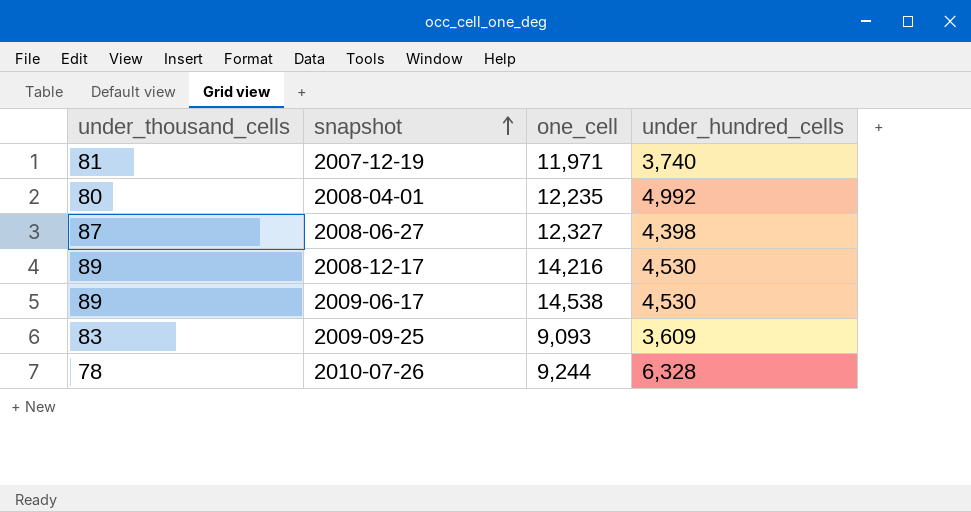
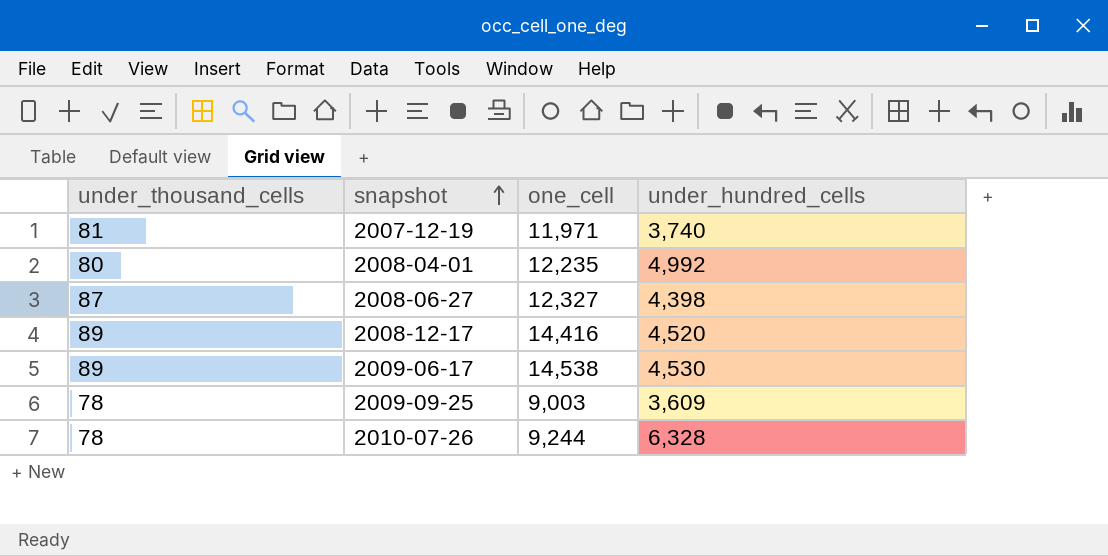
2008-12-17 | one_cell: 14,216 -> 14,416
2008-12-17 | under_hundred_cells: 4,530 -> 4,520
2009-09-25 | under_thousand_cells: 83 -> 78
2009-09-25 | one_cell: 9,093 -> 9,003

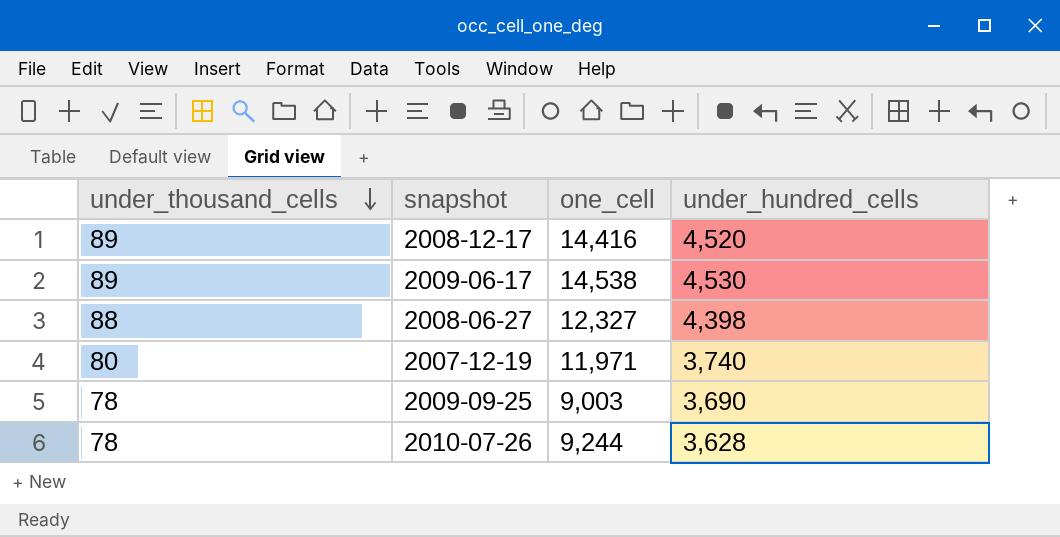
row order: snapshot ascending -> under_thousand_cells descending
row 2008-04-01: 80 | 12,235 | 4,992 -> none
2008-06-27 | under_thousand_cells: 87 -> 88
2007-12-19 | under_thousand_cells: 81 -> 80
2009-09-25 | under_hundred_cells: 3,609 -> 3,690
2010-07-26 | under_hundred_cells: 6,328 -> 3,628

